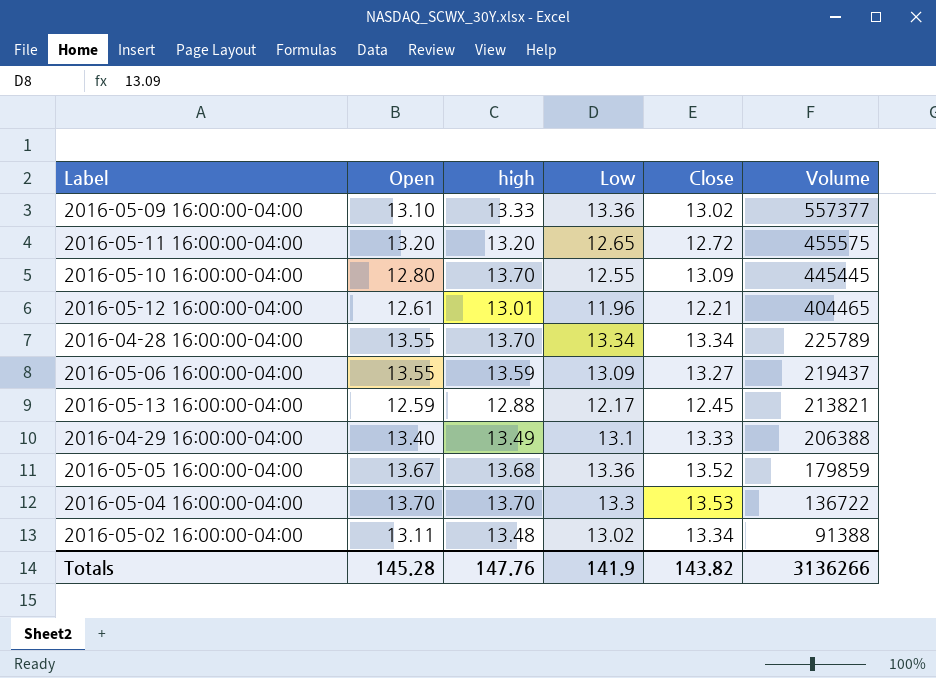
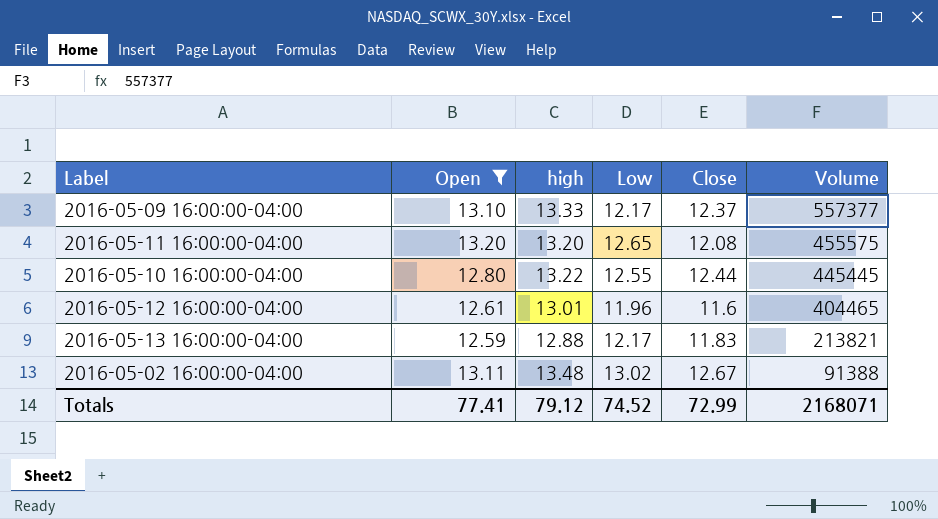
filter: none -> Open <= 13.20
2016-05-09 16:00:00-04:00 | Low: 13.36 -> 12.17
2016-05-09 16:00:00-04:00 | Close: 13.02 -> 12.37
2016-05-11 16:00:00-04:00 | Close: 12.72 -> 12.08
2016-05-10 16:00:00-04:00 | high: 13.70 -> 13.22
2016-05-10 16:00:00-04:00 | Close: 13.09 -> 12.44
2016-05-12 16:00:00-04:00 | Close: 12.21 -> 11.6
2016-05-13 16:00:00-04:00 | Close: 12.45 -> 11.83
2016-05-02 16:00:00-04:00 | Close: 13.34 -> 12.67
Totals | Open: 145.28 -> 77.41
Totals | high: 147.76 -> 79.12
Totals | Low: 141.9 -> 74.52
Totals | Close: 143.82 -> 72.99
Totals | Volume: 3136266 -> 2168071

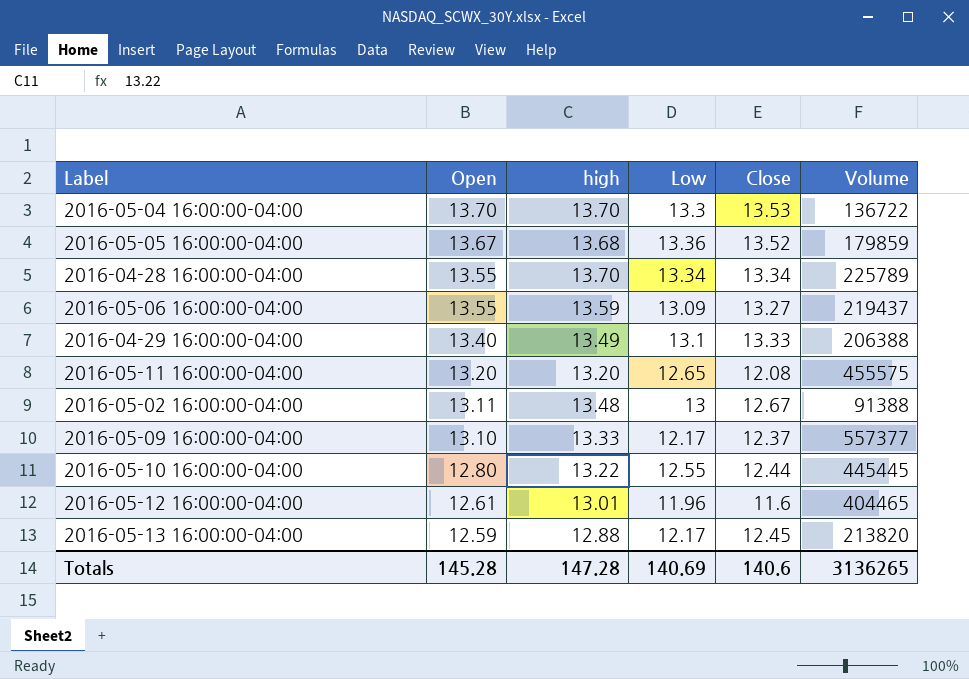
filter: Open <= 13.20 -> none
row order: Volume descending -> Open descending
2016-05-02 16:00:00-04:00 | Low: 13.02 -> 13
2016-05-13 16:00:00-04:00 | Close: 11.83 -> 12.45
2016-05-13 16:00:00-04:00 | Volume: 213821 -> 213820
Totals | Open: 77.41 -> 145.28
Totals | high: 79.12 -> 147.28
Totals | Low: 74.52 -> 140.69
Totals | Close: 72.99 -> 140.6
Totals | Volume: 2168071 -> 3136265

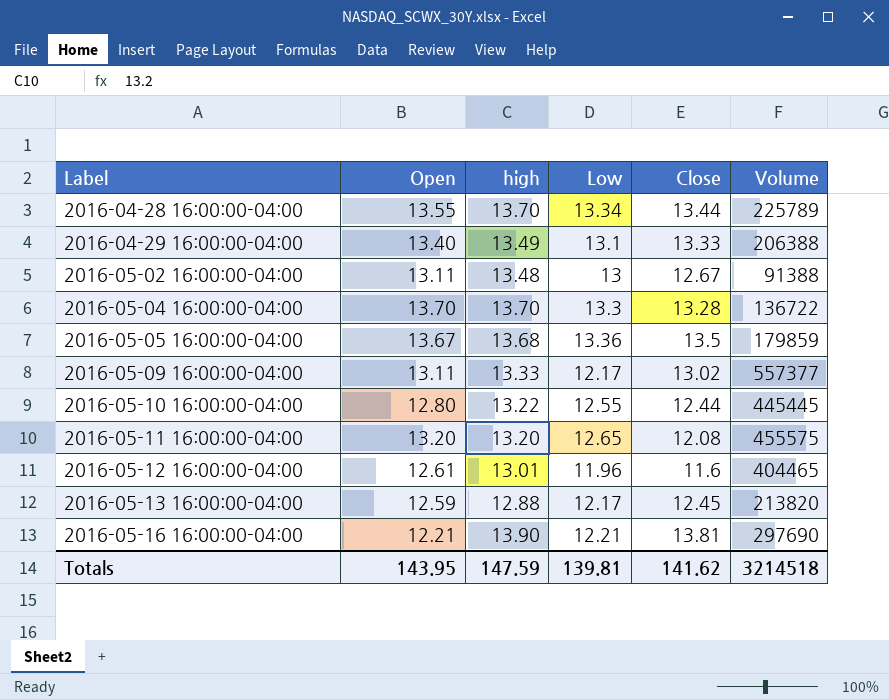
row order: Open descending -> Label ascending
row 2016-05-06 16:00:00-04:00: 13.55 | 13.59 | 13.09 | 13.27 | 219437 -> none
2016-04-28 16:00:00-04:00 | Close: 13.34 -> 13.44
2016-05-04 16:00:00-04:00 | Close: 13.53 -> 13.28
2016-05-05 16:00:00-04:00 | Close: 13.52 -> 13.5
2016-05-09 16:00:00-04:00 | Open: 13.10 -> 13.11
2016-05-09 16:00:00-04:00 | Close: 12.37 -> 13.02
row 2016-05-16 16:00:00-04:00: none -> 12.21 | 13.90 | 12.21 | 13.81 | 297690
Totals | Open: 145.28 -> 143.95
Totals | high: 147.28 -> 147.59
Totals | Low: 140.69 -> 139.81
Totals | Close: 140.6 -> 141.62
Totals | Volume: 3136265 -> 3214518

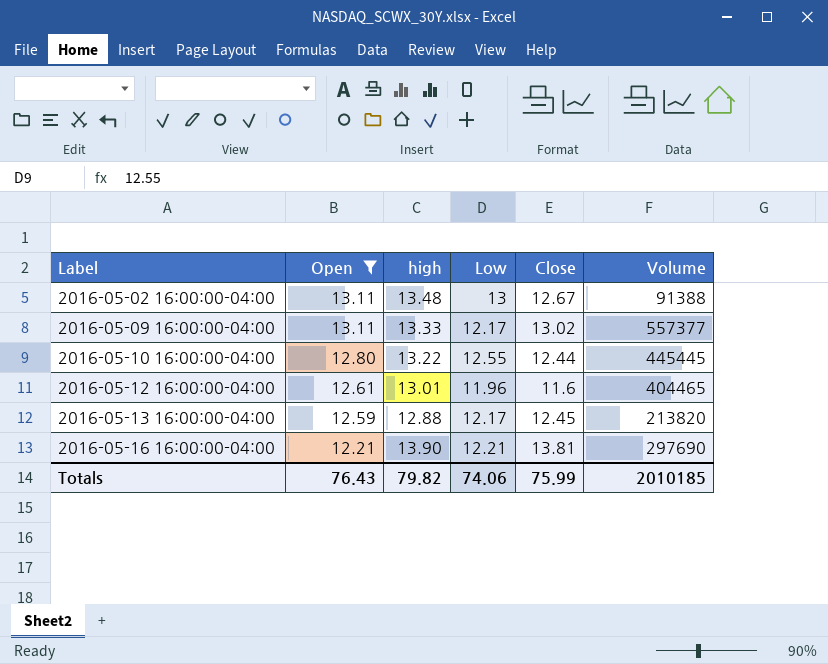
filter: none -> Open <= 13.11
Totals | Open: 143.95 -> 76.43
Totals | high: 147.59 -> 79.82
Totals | Low: 139.81 -> 74.06
Totals | Close: 141.62 -> 75.99
Totals | Volume: 3214518 -> 2010185

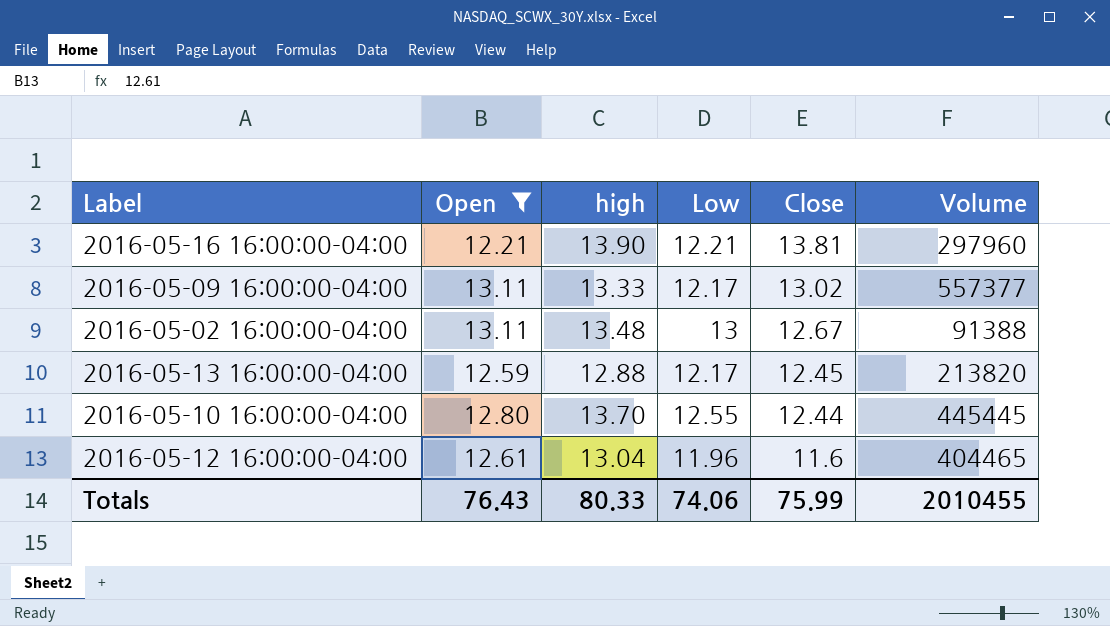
row order: Label ascending -> Close descending
2016-05-16 16:00:00-04:00 | Volume: 297690 -> 297960
2016-05-10 16:00:00-04:00 | high: 13.22 -> 13.70
2016-05-12 16:00:00-04:00 | high: 13.01 -> 13.04
Totals | high: 79.82 -> 80.33
Totals | Volume: 2010185 -> 2010455

